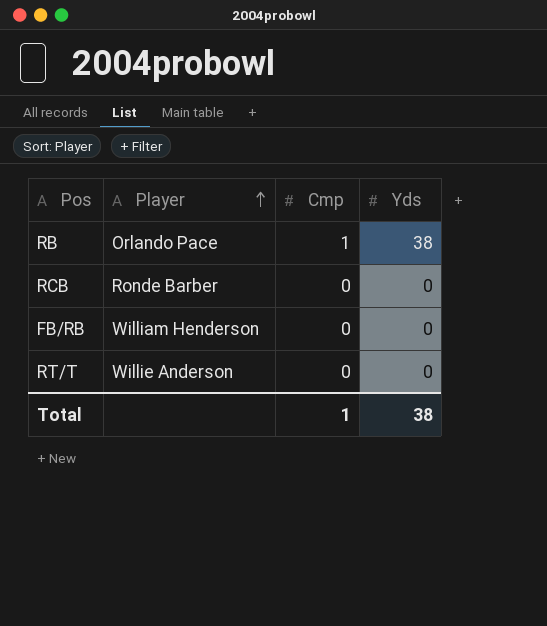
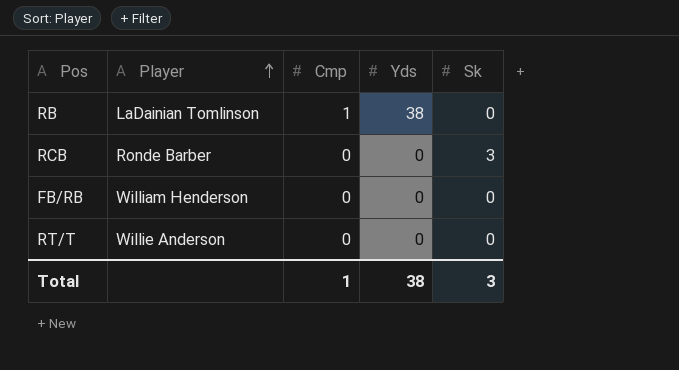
column Sk | position: none -> 5
RB | Player: Orlando Pace -> LaDainian Tomlinson

